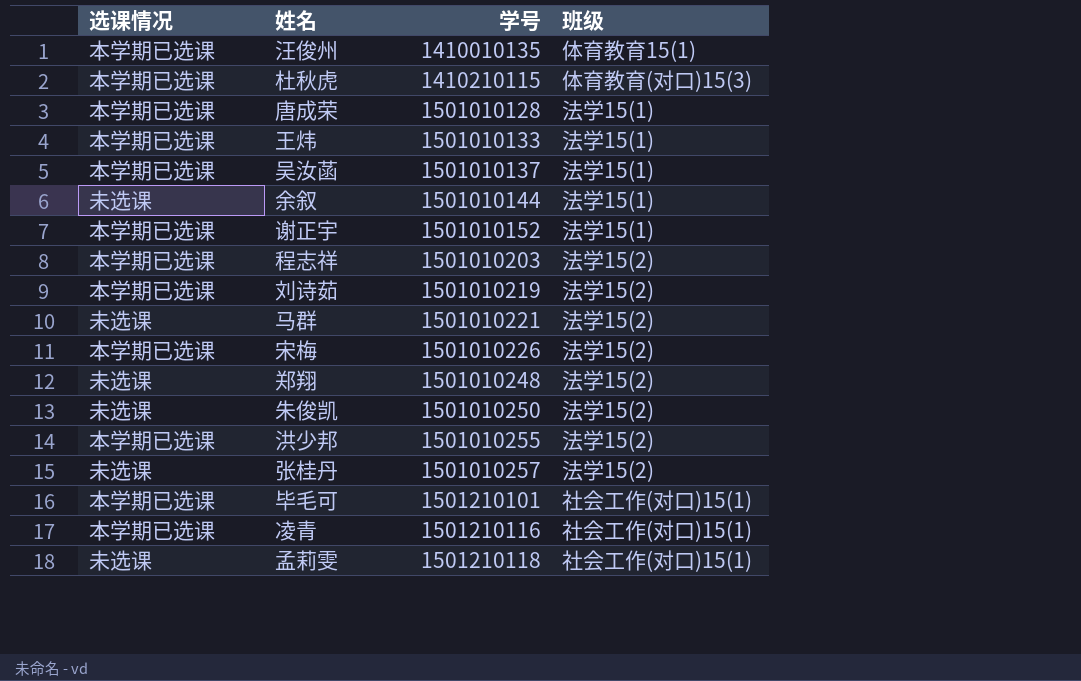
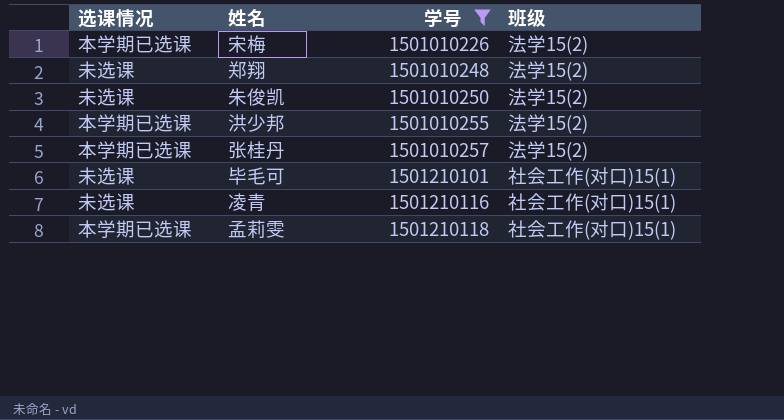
filter: none -> 学号 >= 1501010226
张桂丹 | 选课情况: 未选课 -> 本学期已选课
毕毛可 | 选课情况: 本学期已选课 -> 未选课
凌青 | 选课情况: 本学期已选课 -> 未选课
孟莉雯 | 选课情况: 未选课 -> 本学期已选课

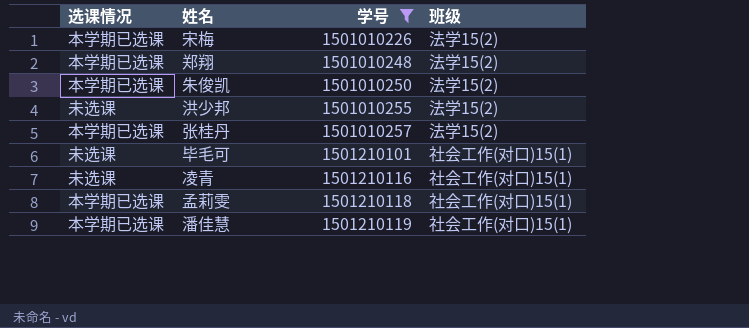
郑翔 | 选课情况: 未选课 -> 本学期已选课
朱俊凯 | 选课情况: 未选课 -> 本学期已选课
洪少邦 | 选课情况: 本学期已选课 -> 未选课
row 潘佳慧: none -> 本学期已选课 | 1501210119 | 社会工作(对口)15(1)

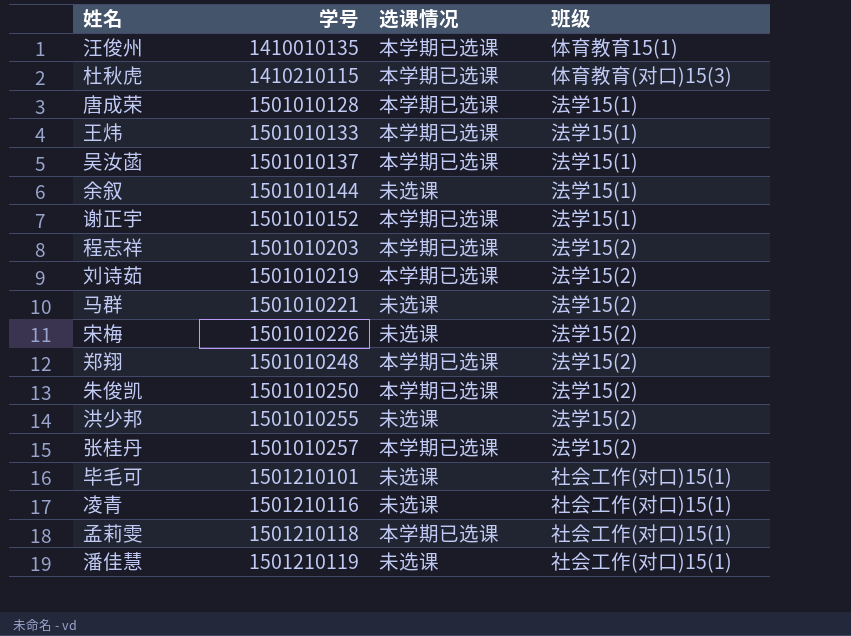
filter: 学号 >= 1501010226 -> none
column 选课情况 | position: 1 -> 3
宋梅 | 选课情况: 本学期已选课 -> 未选课
潘佳慧 | 选课情况: 本学期已选课 -> 未选课

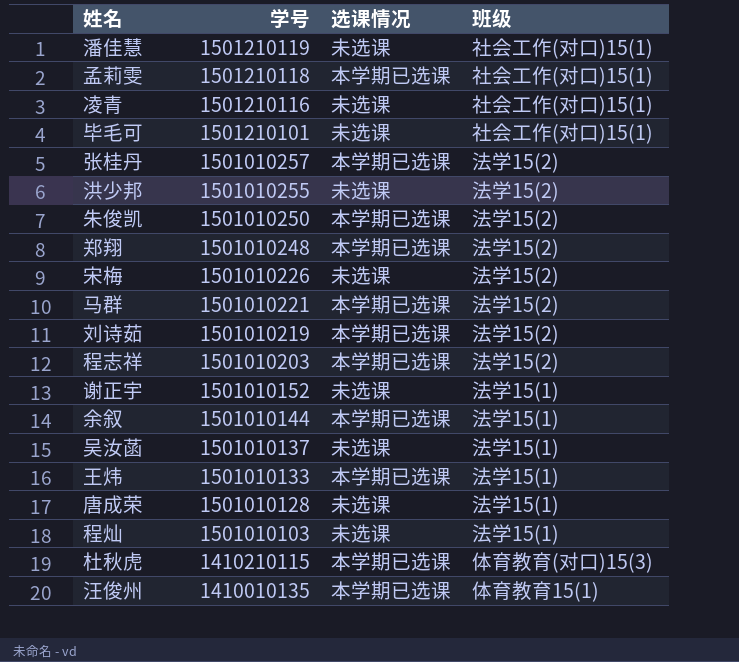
row order: 学号 ascending -> 学号 descending
马群 | 选课情况: 未选课 -> 本学期已选课
谢正宇 | 选课情况: 本学期已选课 -> 未选课
余叙 | 选课情况: 未选课 -> 本学期已选课
吴汝菡 | 选课情况: 本学期已选课 -> 未选课
唐成荣 | 选课情况: 本学期已选课 -> 未选课
row 程灿: none -> 1501010103 | 未选课 | 法学15(1)

